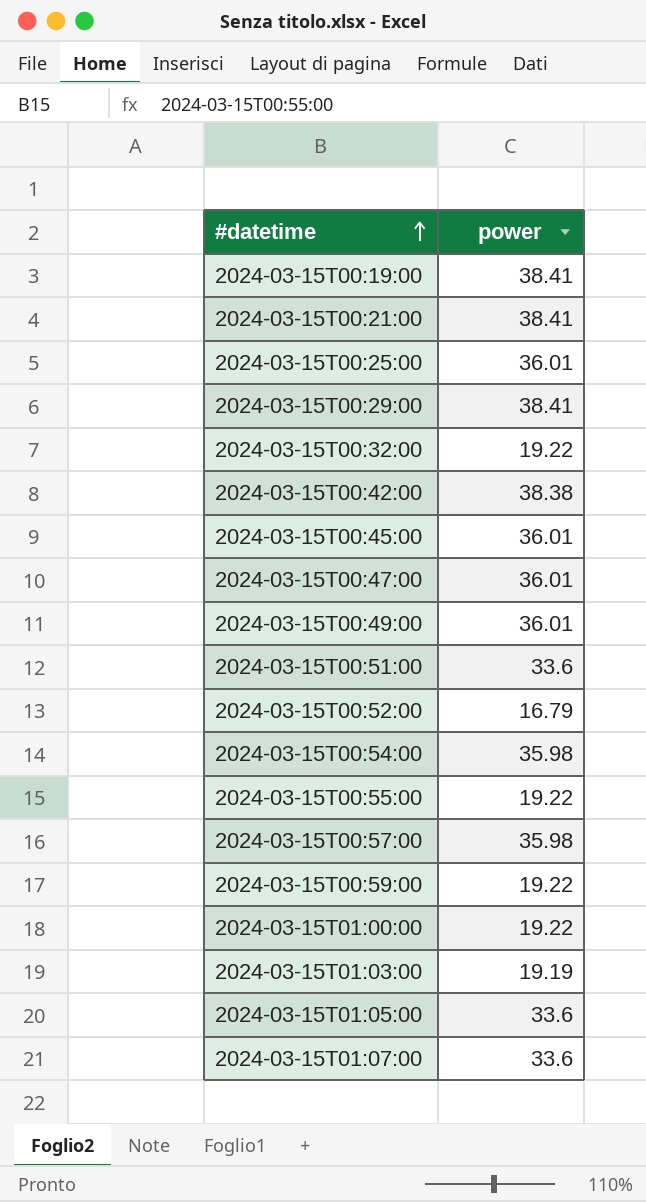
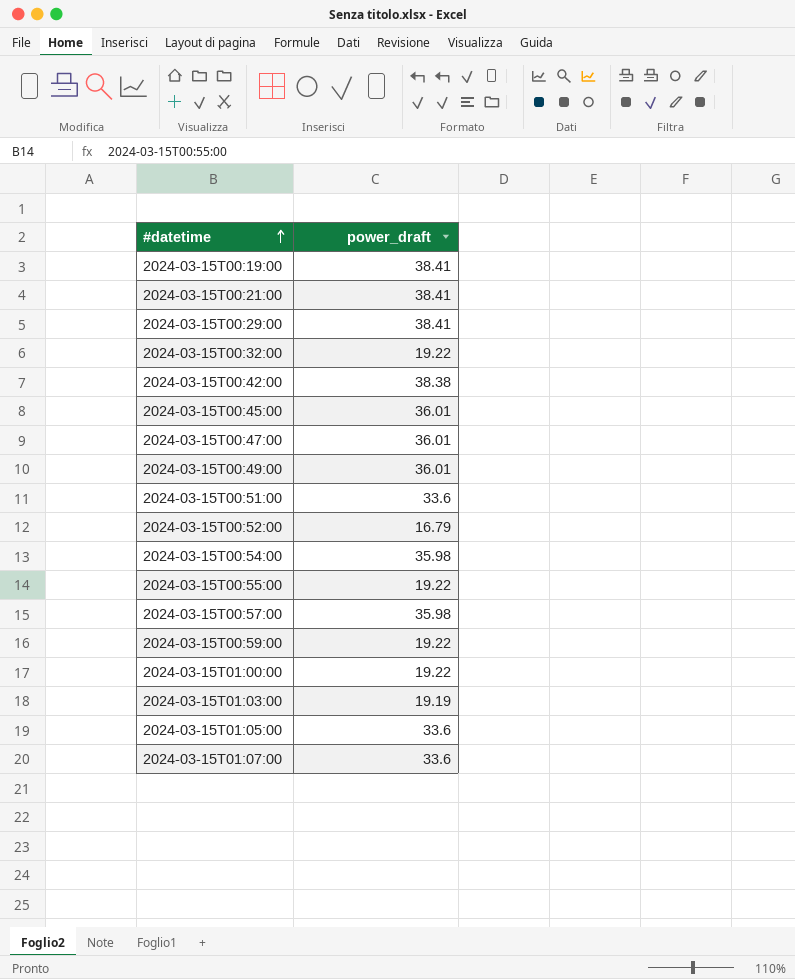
column name: power -> power_draft
row 2024-03-15T00:25:00: 36.01 -> none

